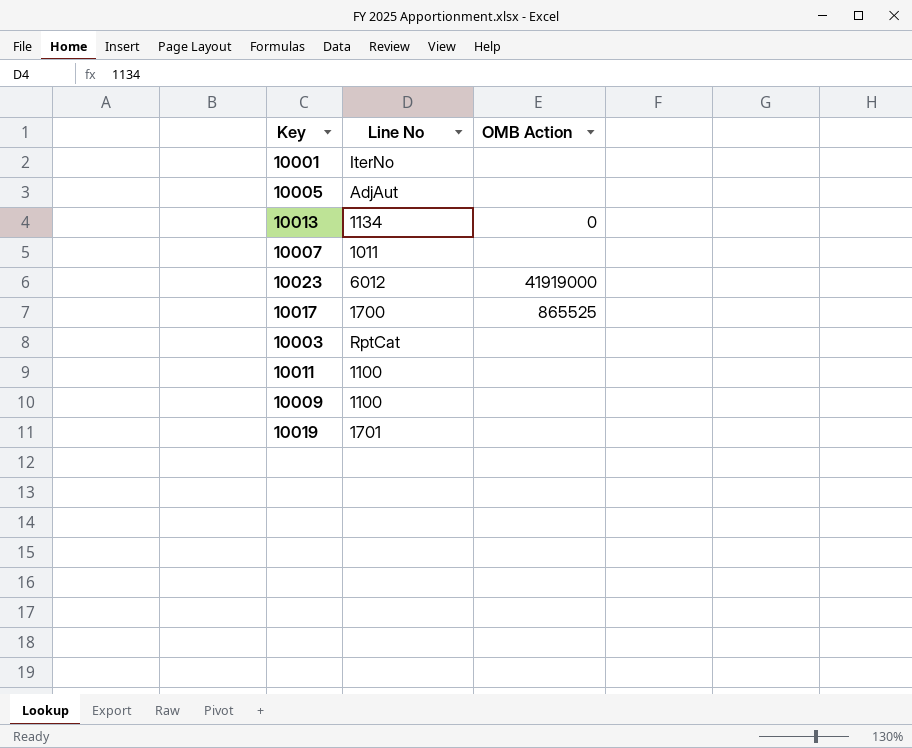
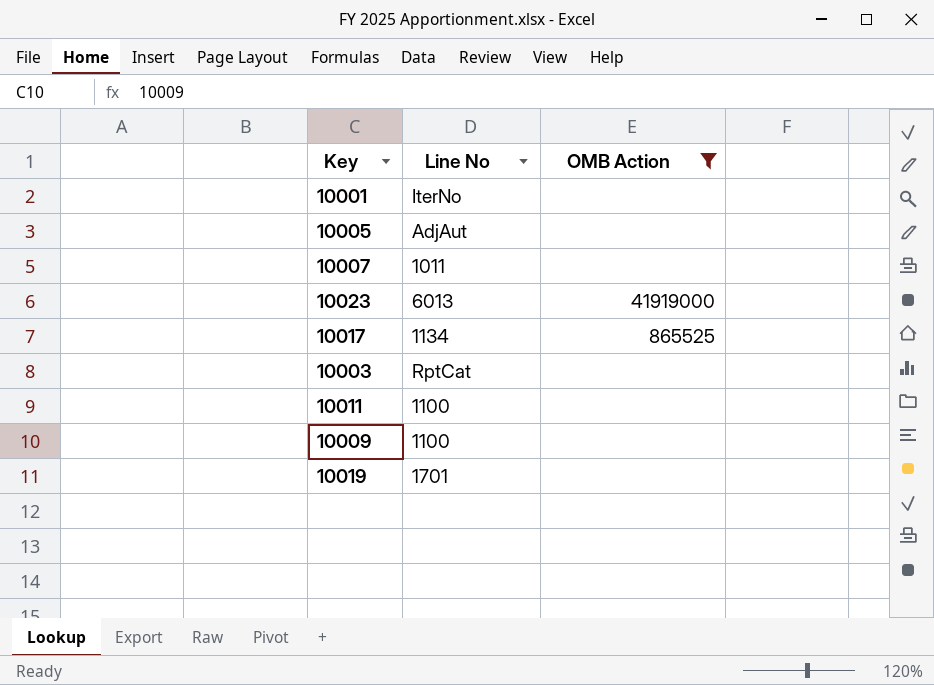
filter: none -> OMB Action != 0
10023 | Line No: 6012 -> 6013
10017 | Line No: 1700 -> 1134

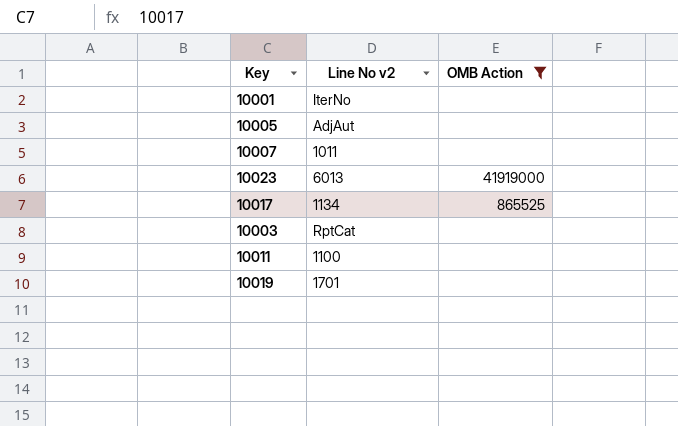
column name: Line No -> Line No v2
row 10009: 1100 | none -> none

